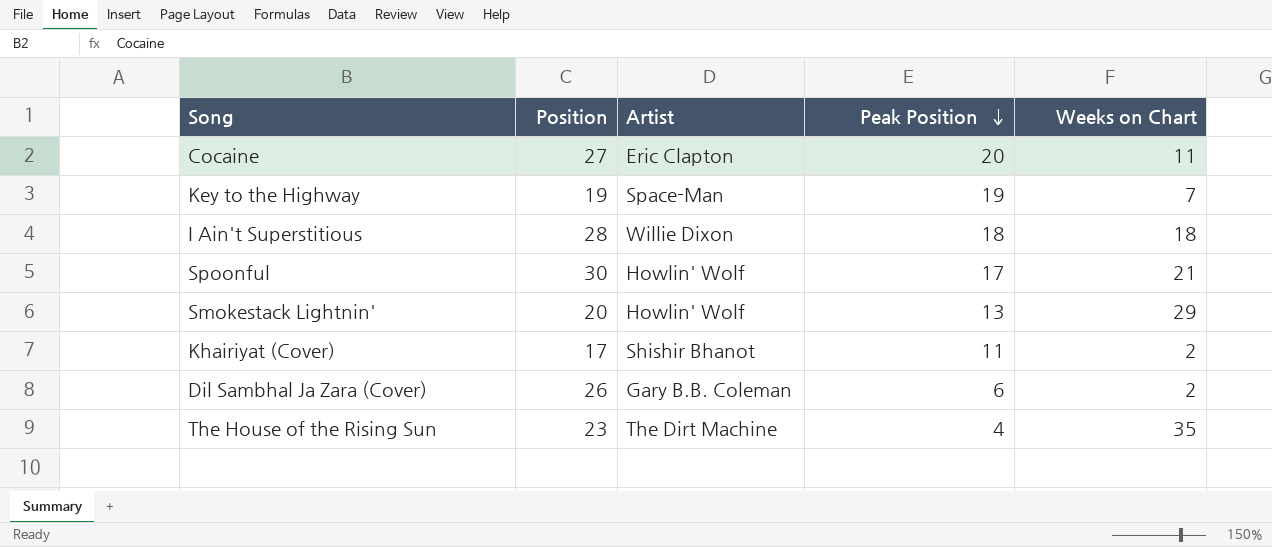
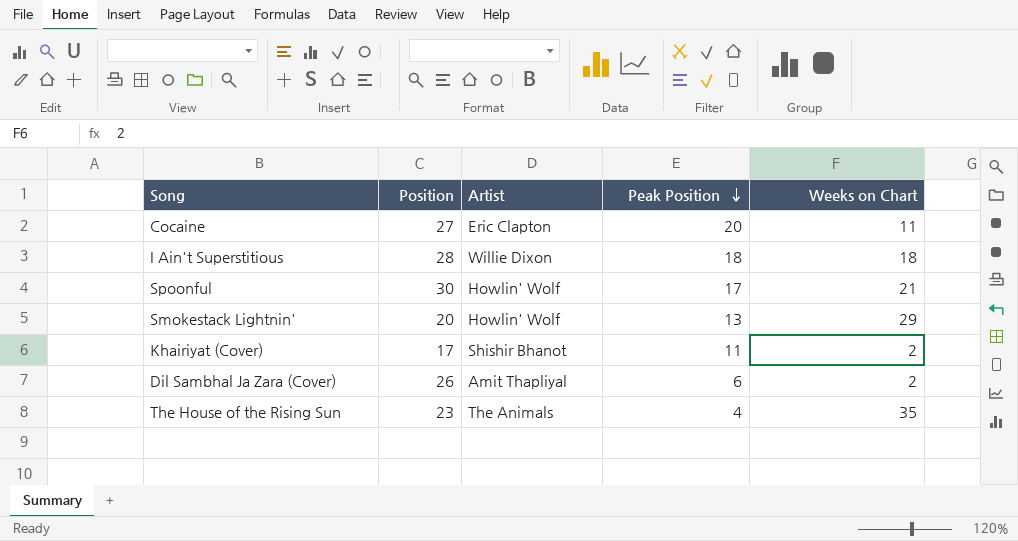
row Key to the Highway: 19 | Space-Man | 19 | 7 -> none
Dil Sambhal Ja Zara (Cover) | Artist: Gary B.B. Coleman -> Amit Thapliyal
The House of the Rising Sun | Artist: The Dirt Machine -> The Animals

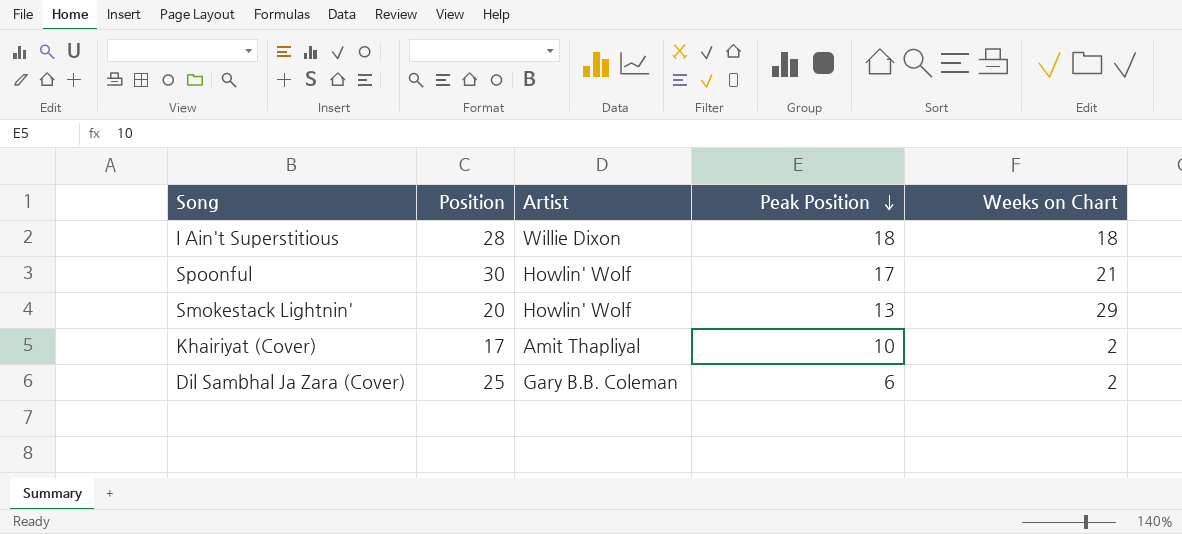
row Cocaine: 27 | Eric Clapton | 20 | 11 -> none
row The House of the Rising Sun: 23 | The Animals | 4 | 35 -> none
Khairiyat (Cover) | Artist: Shishir Bhanot -> Amit Thapliyal
Khairiyat (Cover) | Peak Position: 11 -> 10
Dil Sambhal Ja Zara (Cover) | Position: 26 -> 25
Dil Sambhal Ja Zara (Cover) | Artist: Amit Thapliyal -> Gary B.B. Coleman

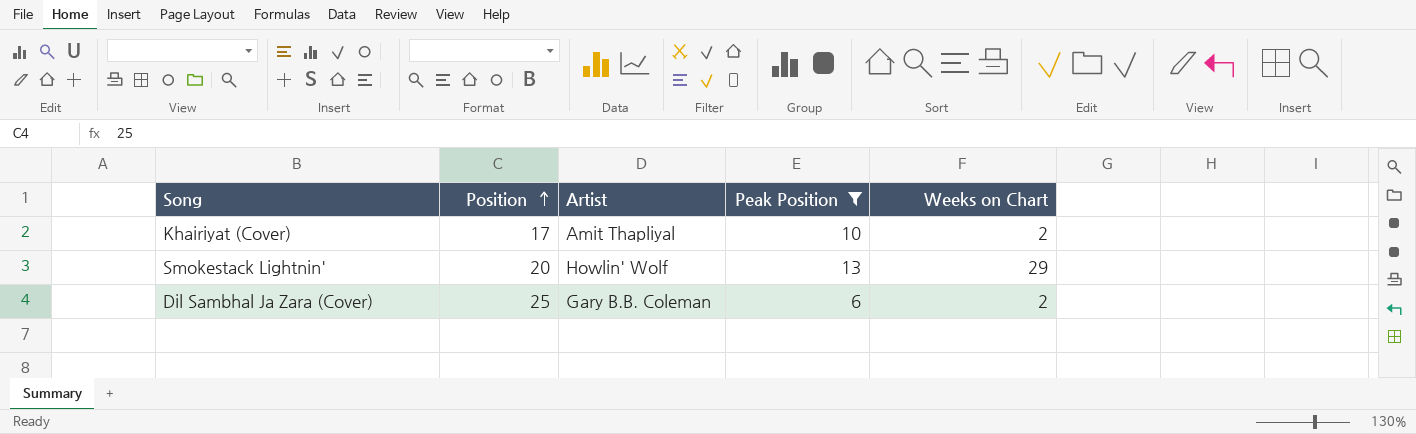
filter: none -> Peak Position <= 13
row order: Peak Position descending -> Position ascending

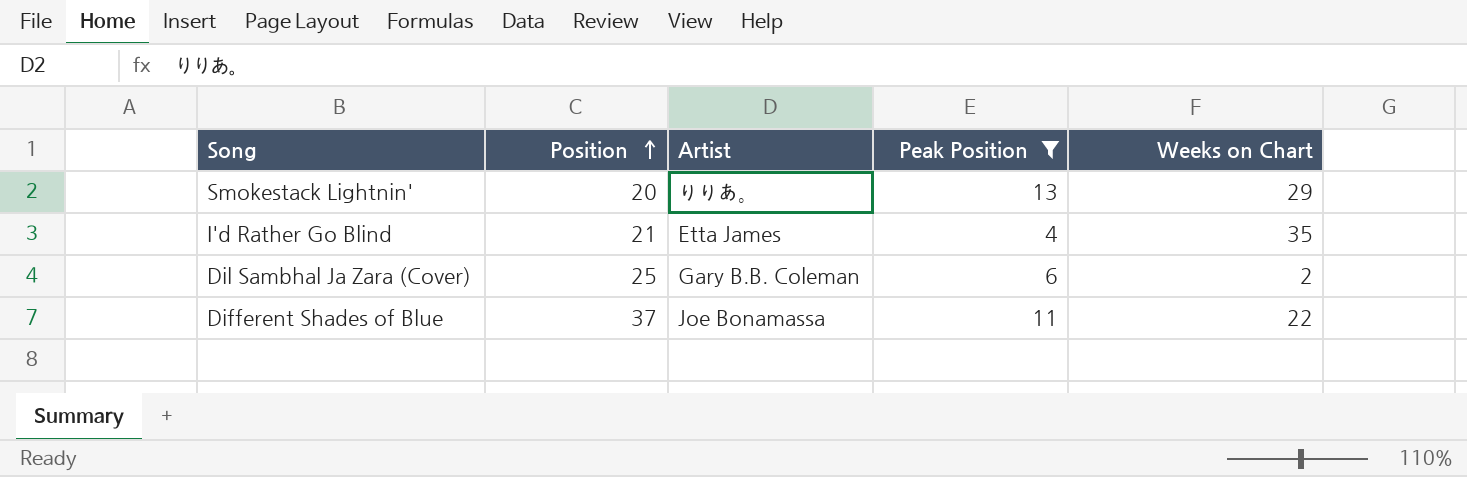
row Khairiyat (Cover): 17 | Amit Thapliyal | 10 | 2 -> none
Smokestack Lightnin' | Artist: Howlin' Wolf -> りりあ。
row I'd Rather Go Blind: none -> 21 | Etta James | 4 | 35
row Different Shades of Blue: none -> 37 | Joe Bonamassa | 11 | 22

